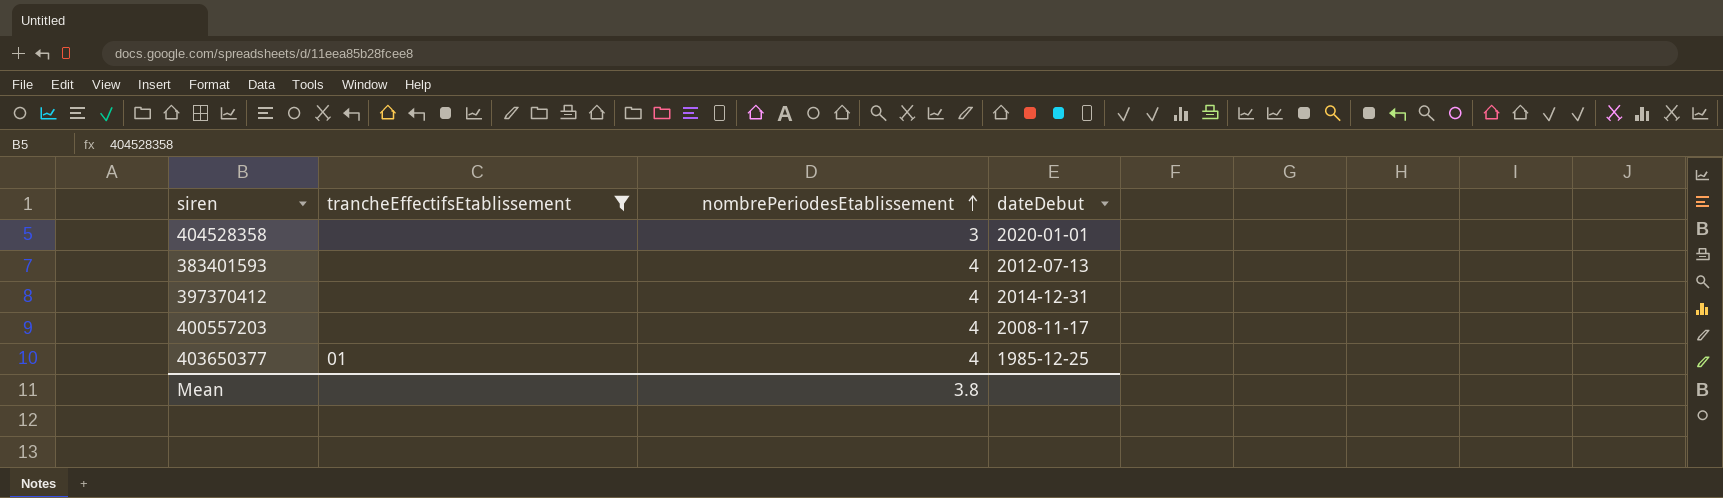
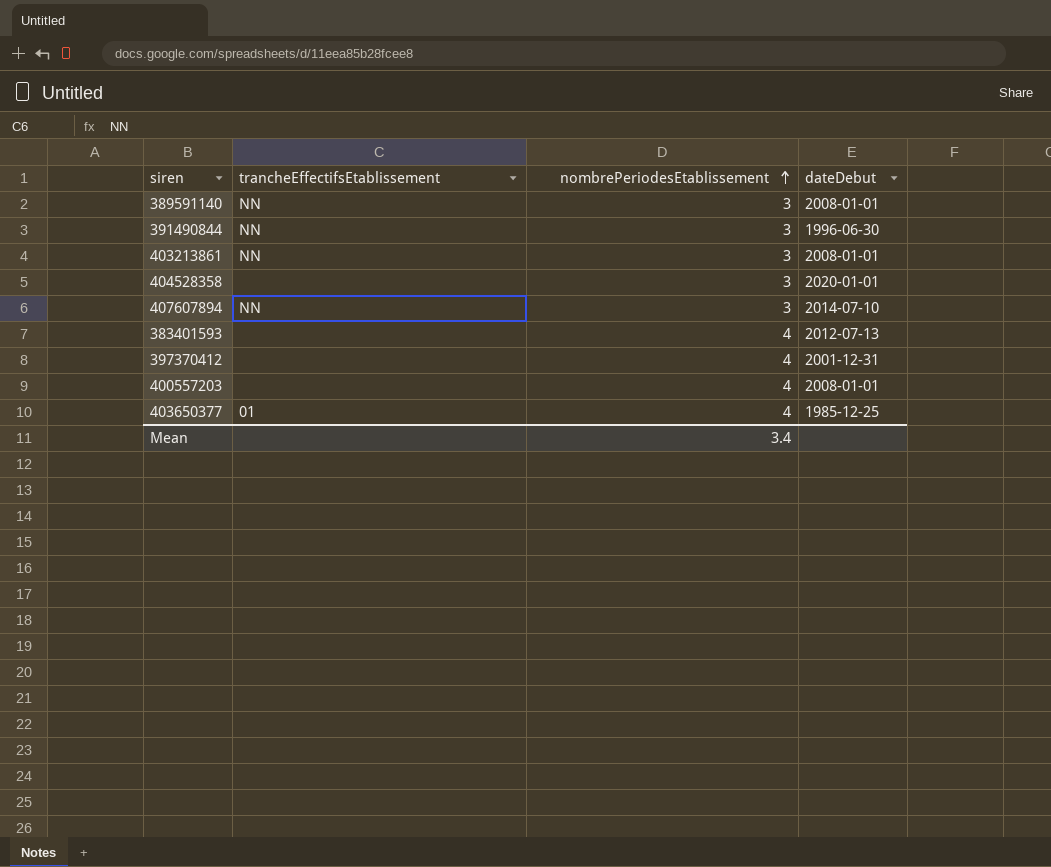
filter: trancheEffectifsEtablissement != NN -> none
397370412 | dateDebut: 2014-12-31 -> 2001-12-31
400557203 | dateDebut: 2008-11-17 -> 2008-01-01
Mean | nombrePeriodesEtablissement: 3.8 -> 3.4

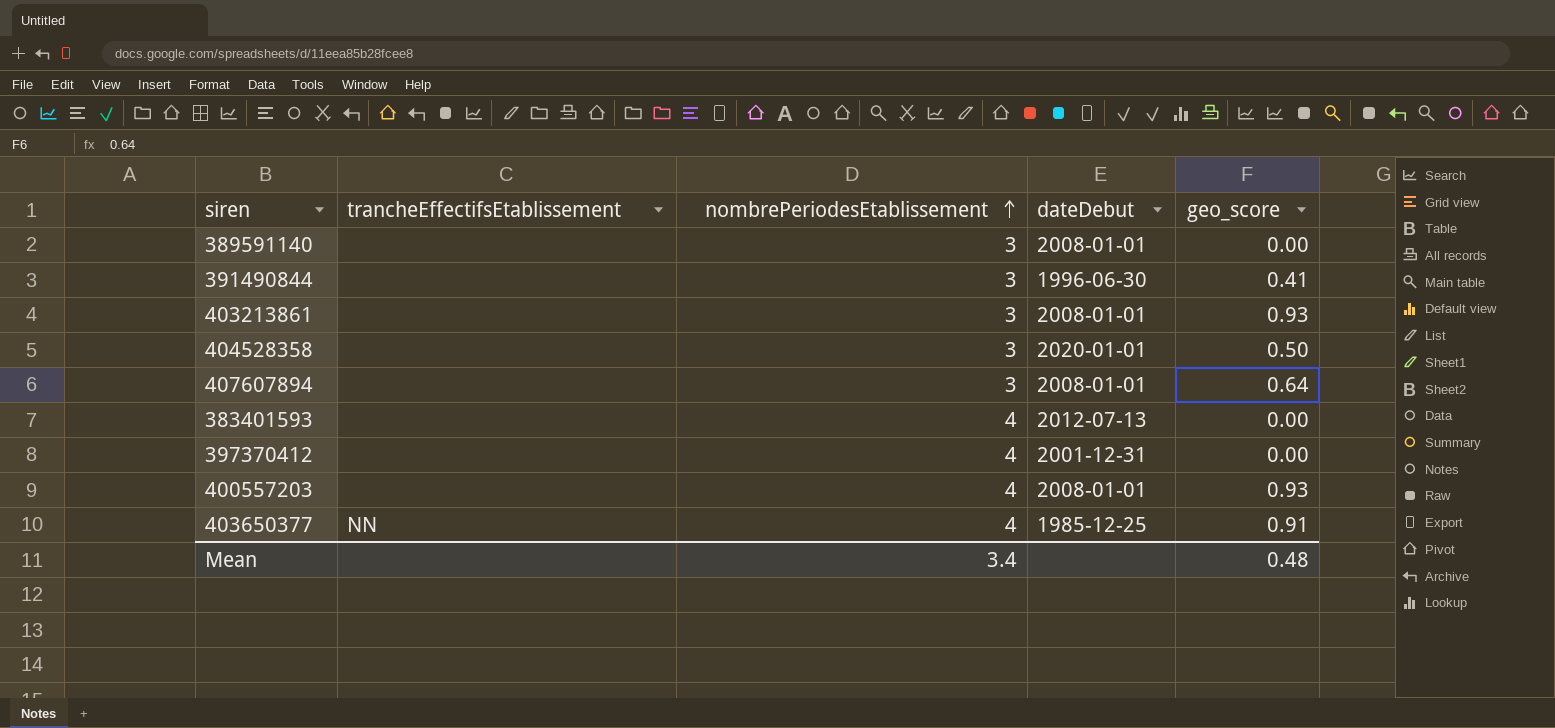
column geo_score | position: none -> 5
389591140 | trancheEffectifsEtablissement: NN -> none
391490844 | trancheEffectifsEtablissement: NN -> none
403213861 | trancheEffectifsEtablissement: NN -> none
407607894 | trancheEffectifsEtablissement: NN -> none
407607894 | dateDebut: 2014-07-10 -> 2008-01-01
403650377 | trancheEffectifsEtablissement: 01 -> NN

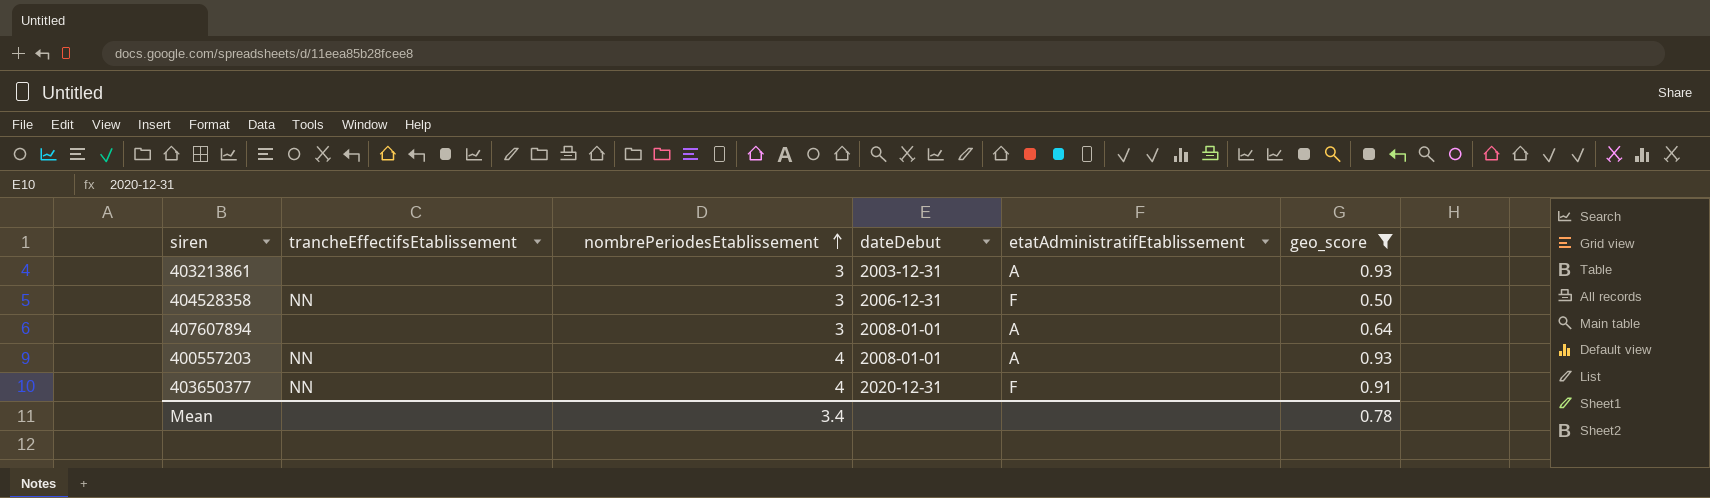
filter: none -> geo_score >= 0.50
column etatAdministratifEtablissement | position: none -> 5
403213861 | dateDebut: 2008-01-01 -> 2003-12-31
404528358 | trancheEffectifsEtablissement: none -> NN
404528358 | dateDebut: 2020-01-01 -> 2006-12-31
400557203 | trancheEffectifsEtablissement: none -> NN
403650377 | dateDebut: 1985-12-25 -> 2020-12-31
Mean | geo_score: 0.48 -> 0.78

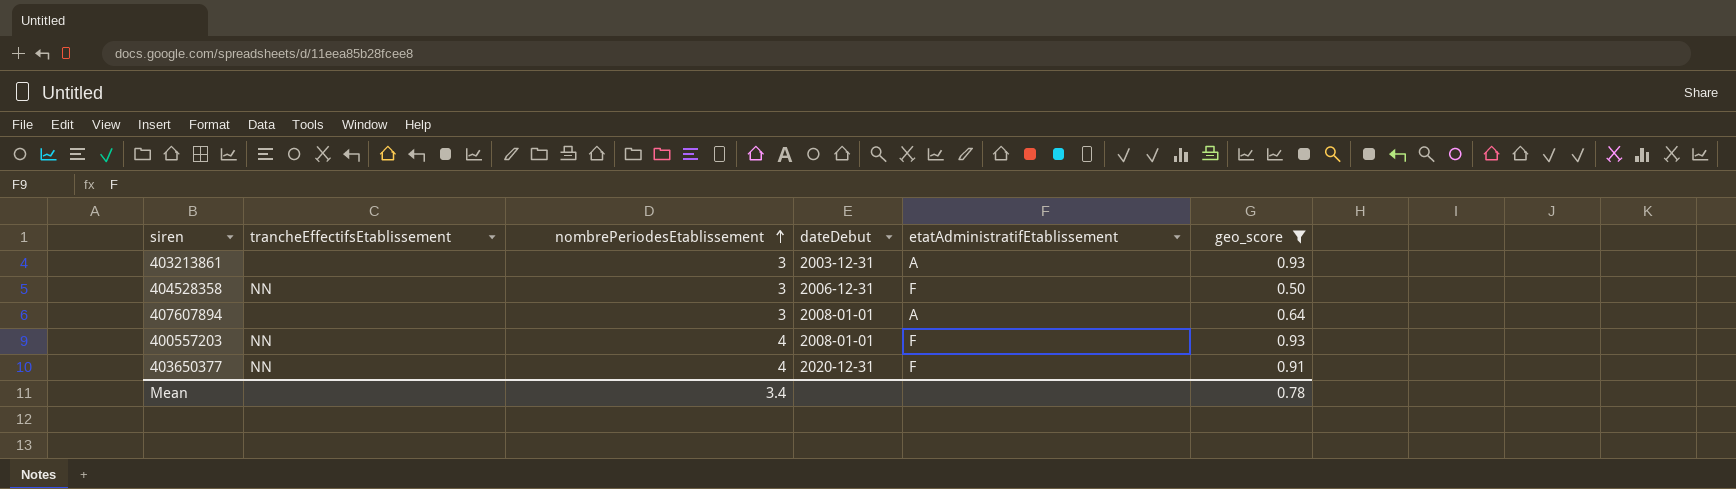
400557203 | etatAdministratifEtablissement: A -> F

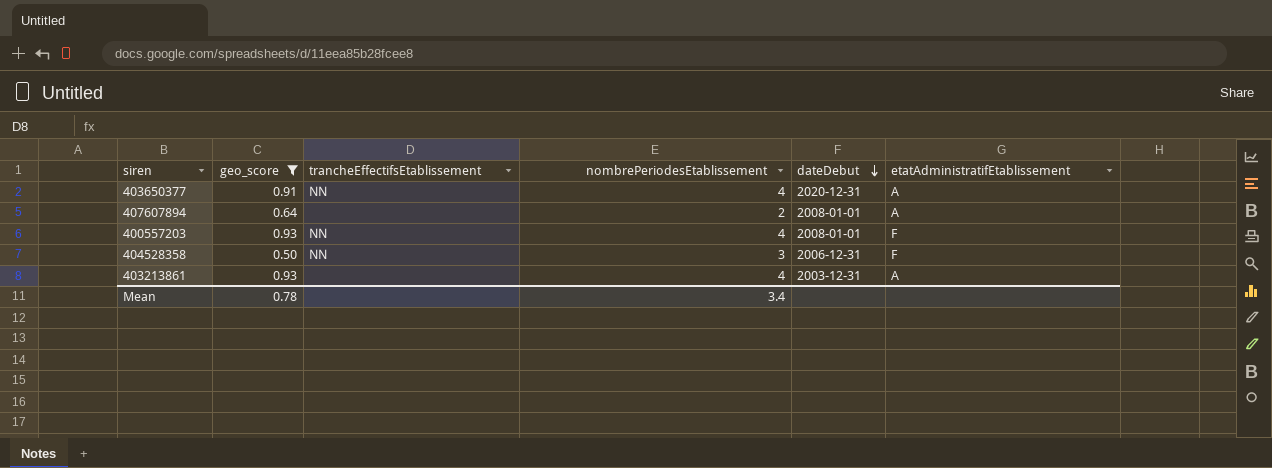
row order: nombrePeriodesEtablissement ascending -> dateDebut descending
column geo_score | position: 6 -> 2
403650377 | etatAdministratifEtablissement: F -> A
407607894 | nombrePeriodesEtablissement: 3 -> 2
403213861 | nombrePeriodesEtablissement: 3 -> 4

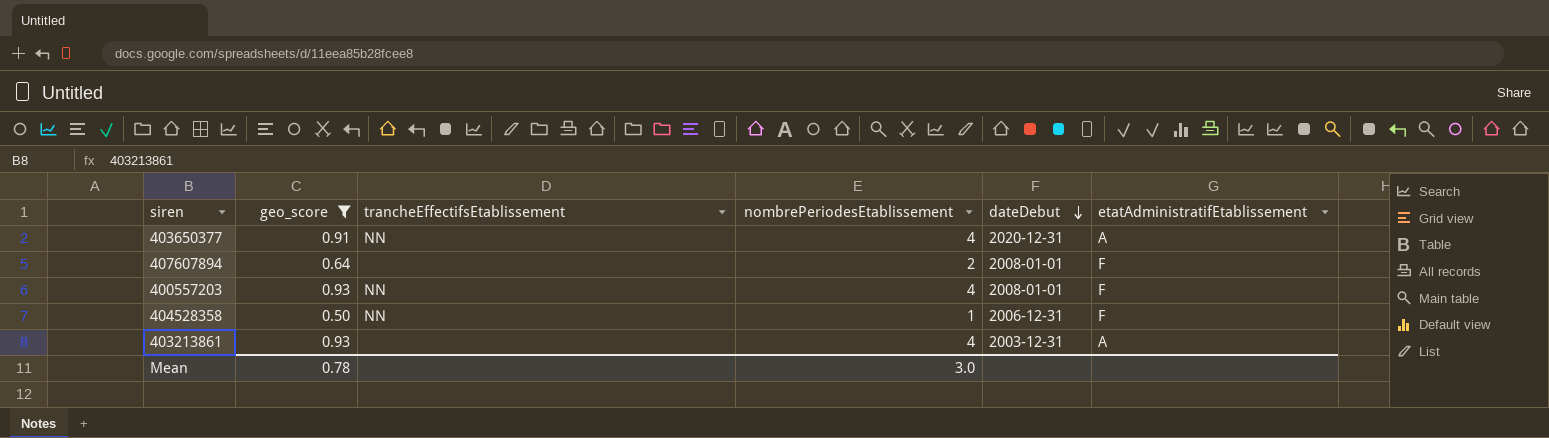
407607894 | etatAdministratifEtablissement: A -> F
404528358 | nombrePeriodesEtablissement: 3 -> 1
Mean | nombrePeriodesEtablissement: 3.4 -> 3.0

